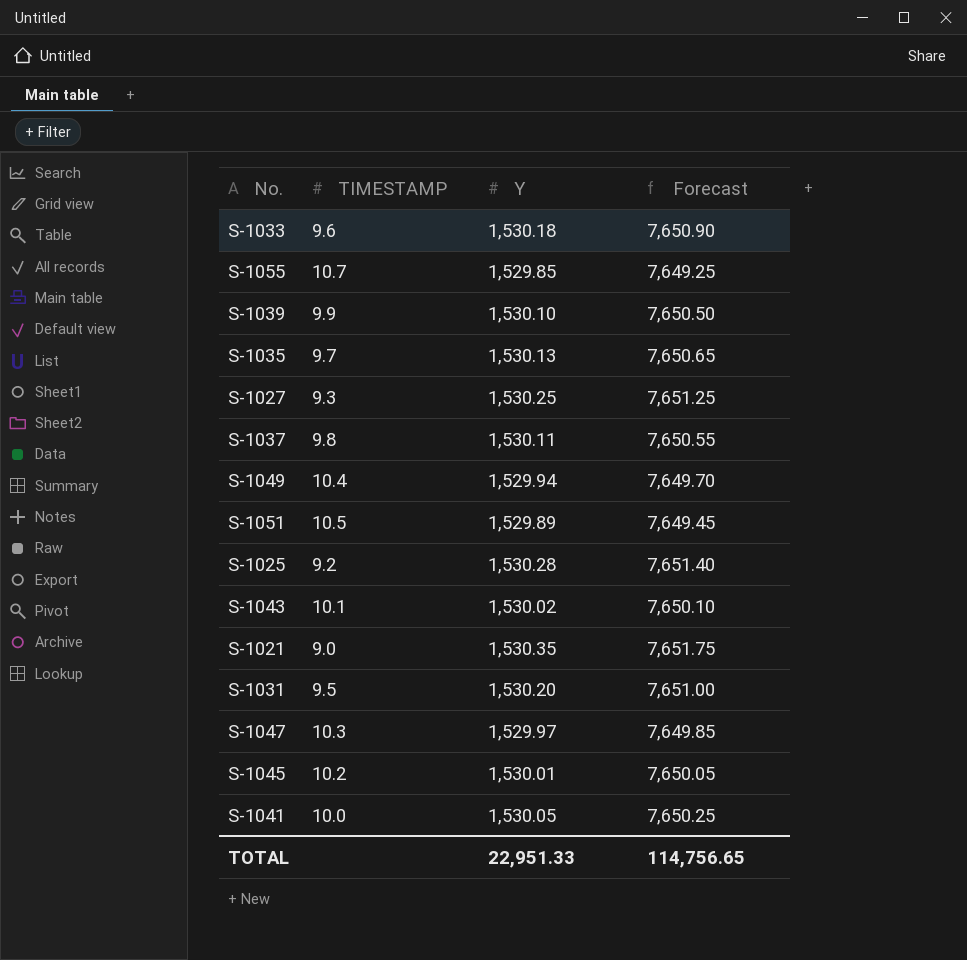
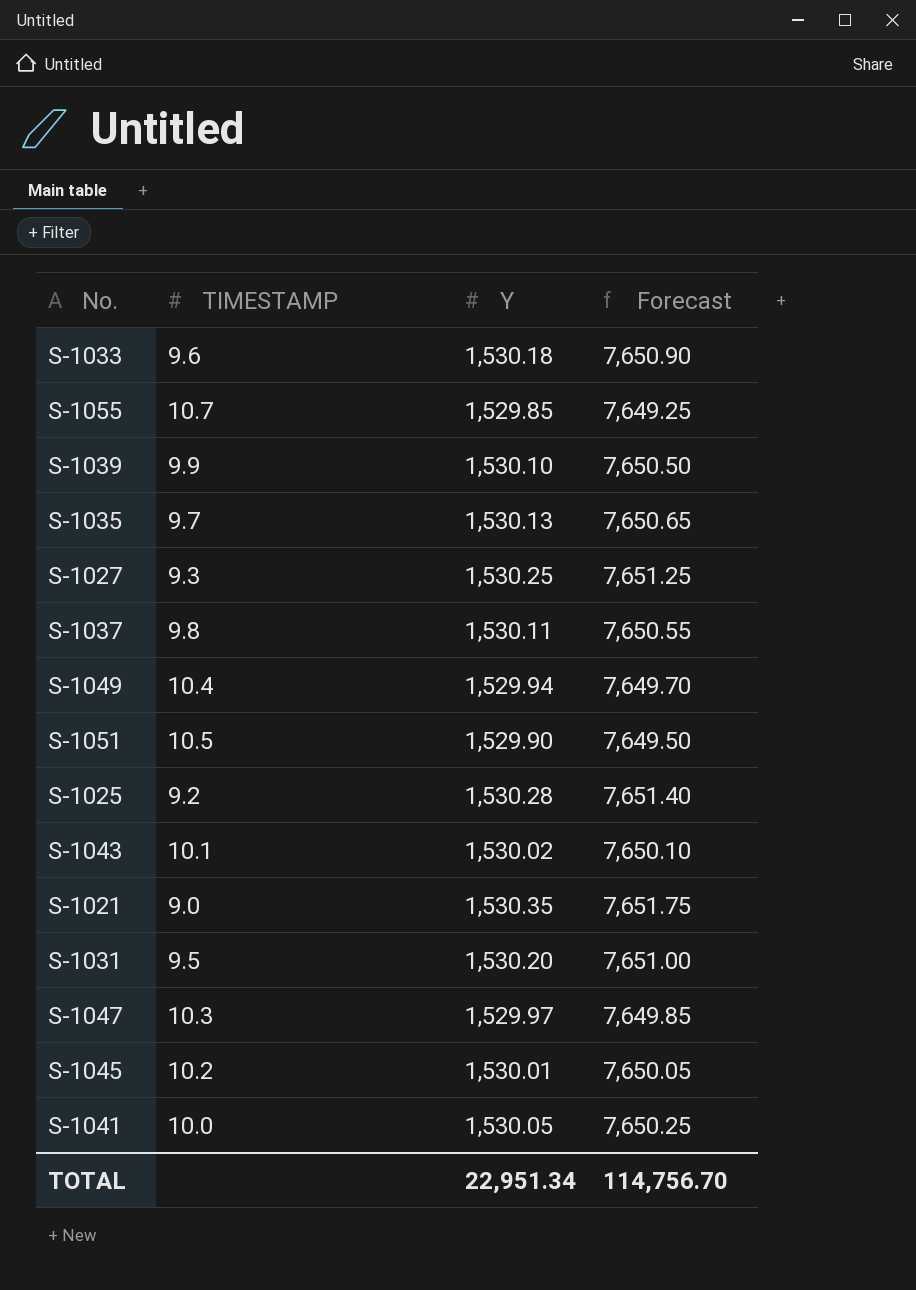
S-1051 | Y: 1,529.89 -> 1,529.90
S-1051 | Forecast: 7,649.45 -> 7,649.50
TOTAL | Y: 22,951.33 -> 22,951.34
TOTAL | Forecast: 114,756.65 -> 114,756.70

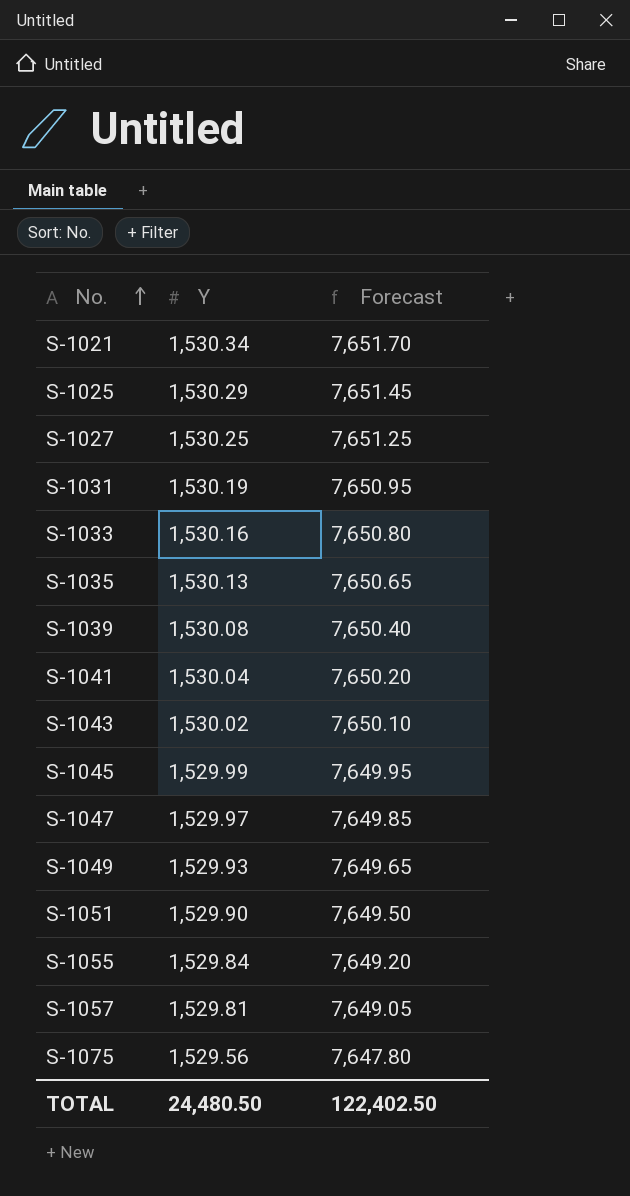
row order: none -> No. ascending
column TIMESTAMP | position: 2 -> none
row S-1037: 9.8 | 1,530.11 | 7,650.55 -> none
S-1021 | Y: 1,530.35 -> 1,530.34
S-1021 | Forecast: 7,651.75 -> 7,651.70
S-1025 | Y: 1,530.28 -> 1,530.29
S-1025 | Forecast: 7,651.40 -> 7,651.45
S-1031 | Y: 1,530.20 -> 1,530.19
S-1031 | Forecast: 7,651.00 -> 7,650.95
S-1033 | Y: 1,530.18 -> 1,530.16
S-1033 | Forecast: 7,650.90 -> 7,650.80
S-1039 | Y: 1,530.10 -> 1,530.08
S-1039 | Forecast: 7,650.50 -> 7,650.40
S-1041 | Y: 1,530.05 -> 1,530.04
S-1041 | Forecast: 7,650.25 -> 7,650.20
S-1045 | Y: 1,530.01 -> 1,529.99
S-1045 | Forecast: 7,650.05 -> 7,649.95
S-1049 | Y: 1,529.94 -> 1,529.93
S-1049 | Forecast: 7,649.70 -> 7,649.65
S-1055 | Y: 1,529.85 -> 1,529.84
S-1055 | Forecast: 7,649.25 -> 7,649.20
row S-1057: none -> 1,529.81 | 7,649.05
row S-1075: none -> 1,529.56 | 7,647.80
TOTAL | Y: 22,951.34 -> 24,480.50
TOTAL | Forecast: 114,756.70 -> 122,402.50

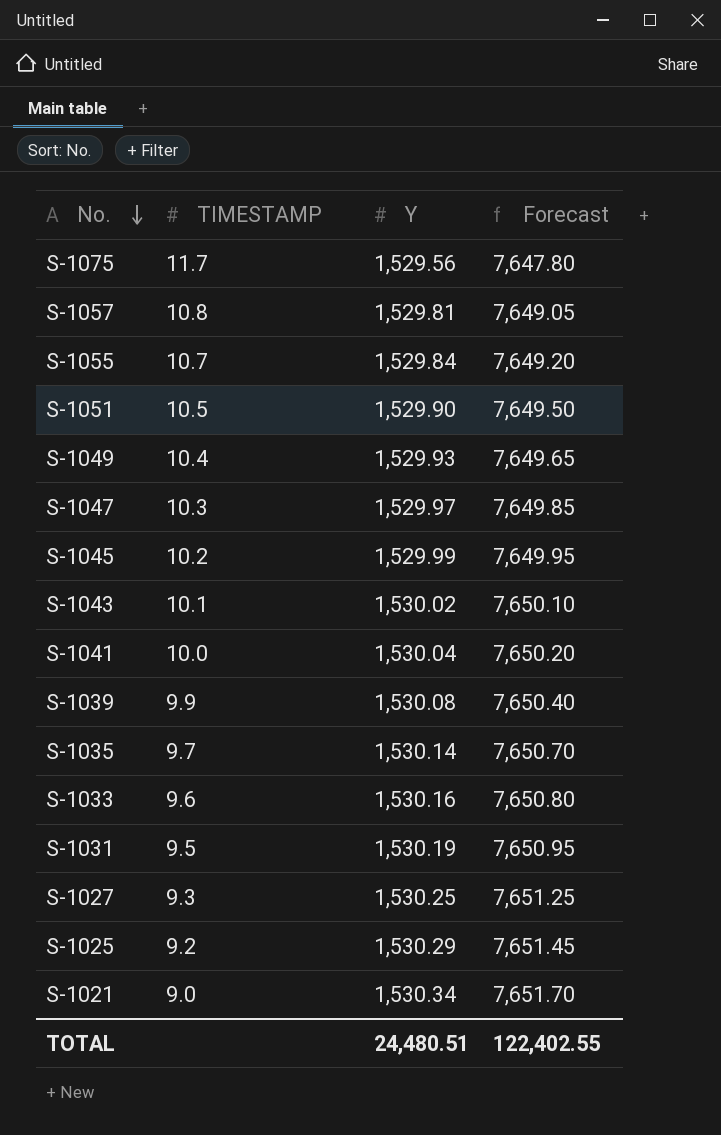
row order: No. ascending -> No. descending
column TIMESTAMP | position: none -> 2
S-1035 | Y: 1,530.13 -> 1,530.14
S-1035 | Forecast: 7,650.65 -> 7,650.70
TOTAL | Y: 24,480.50 -> 24,480.51
TOTAL | Forecast: 122,402.50 -> 122,402.55

